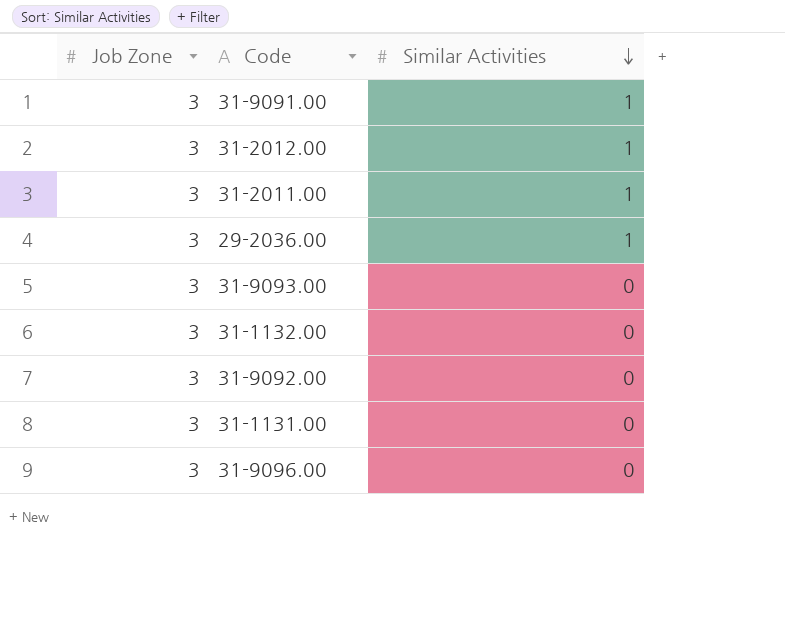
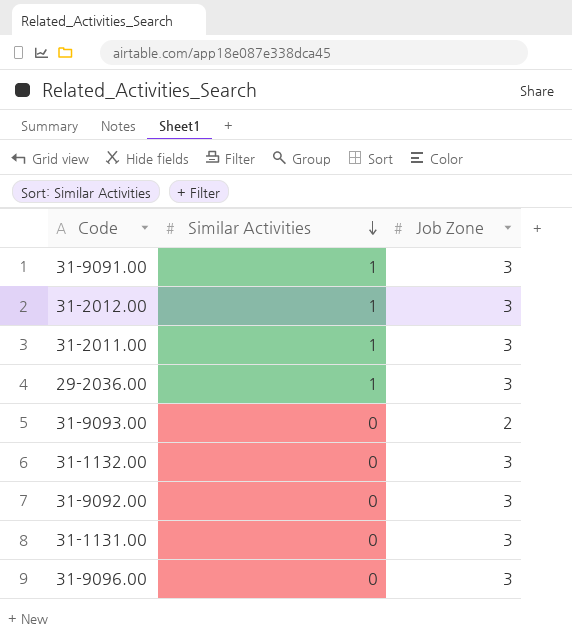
column Job Zone | position: 1 -> 3
31-9093.00 | Job Zone: 3 -> 2

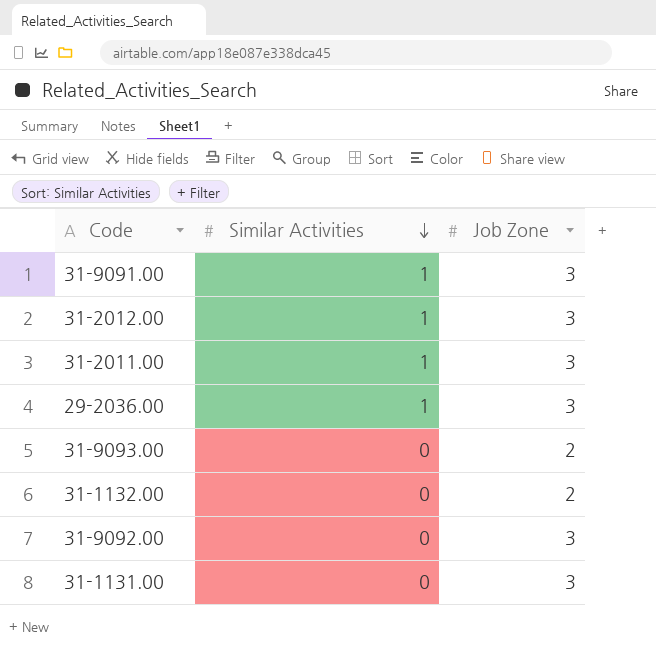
row 31-9096.00: 0 | 3 -> none
31-1132.00 | Job Zone: 3 -> 2

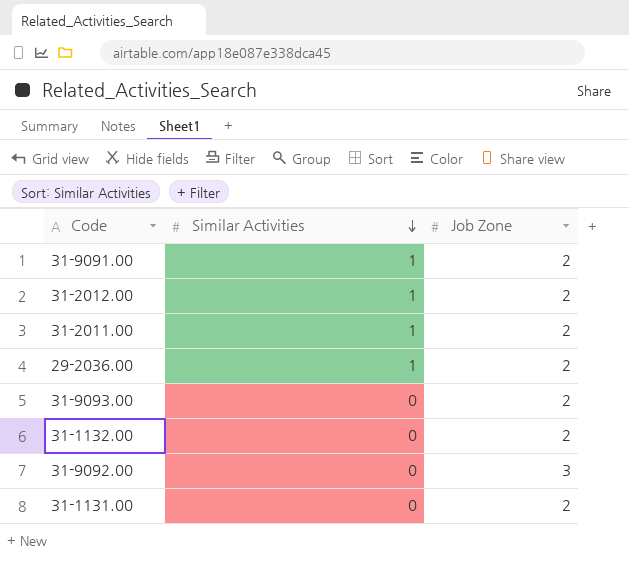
31-9091.00 | Job Zone: 3 -> 2
31-2012.00 | Job Zone: 3 -> 2
31-2011.00 | Job Zone: 3 -> 2
29-2036.00 | Job Zone: 3 -> 2
31-1131.00 | Job Zone: 3 -> 2

